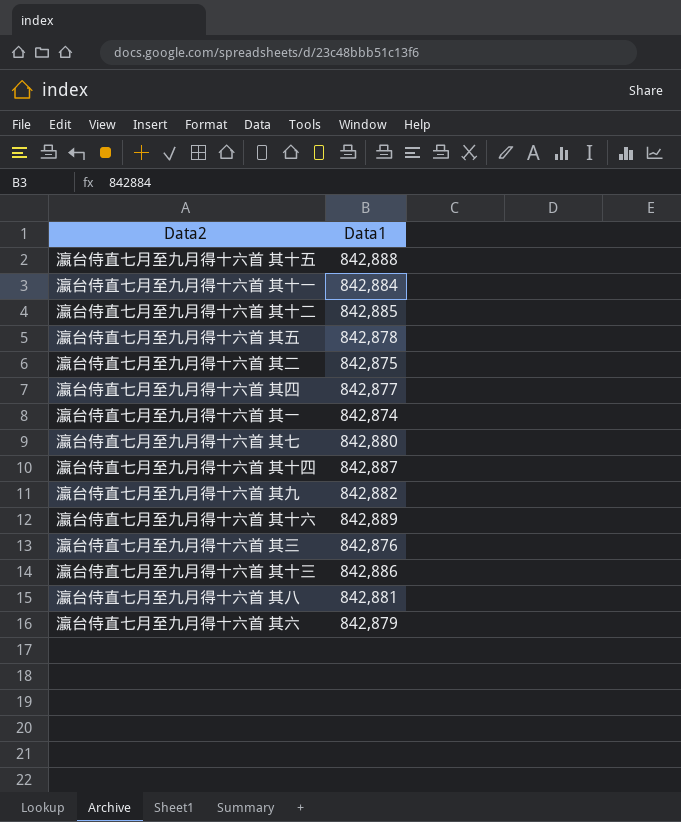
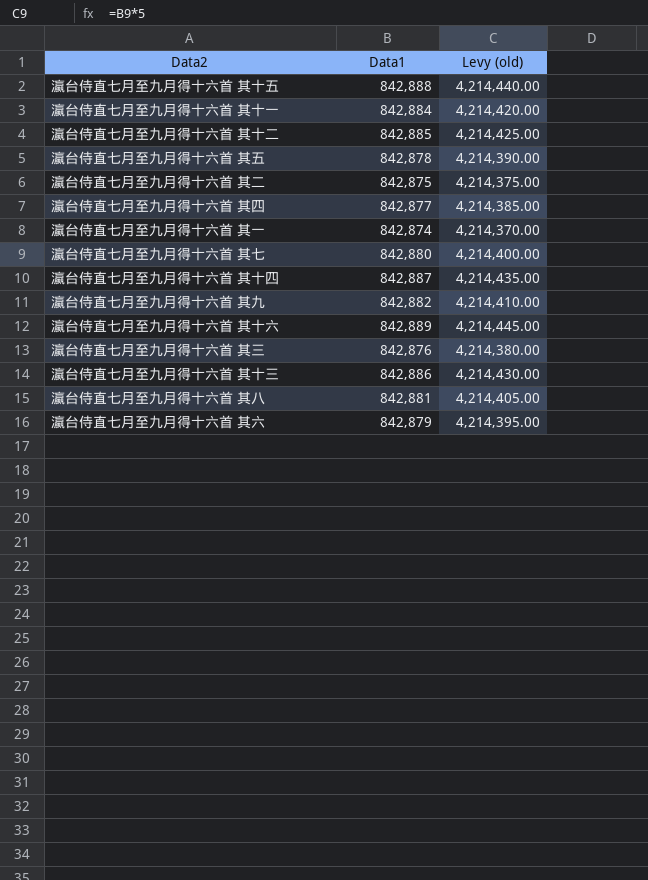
column Levy (old) | formula: none -> [Data1] * 5

